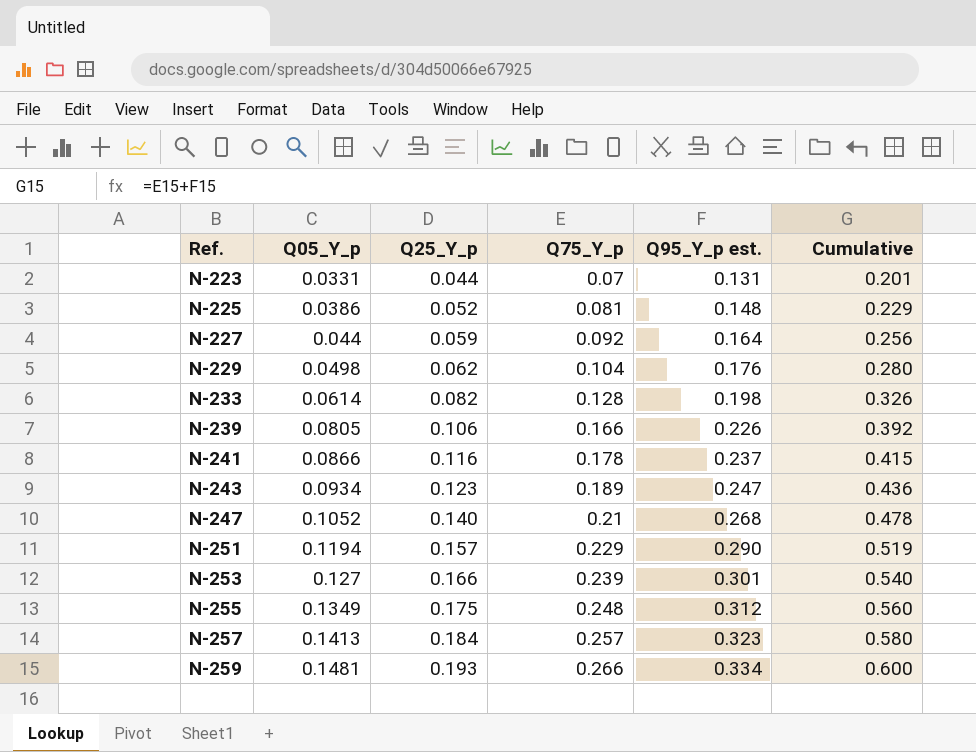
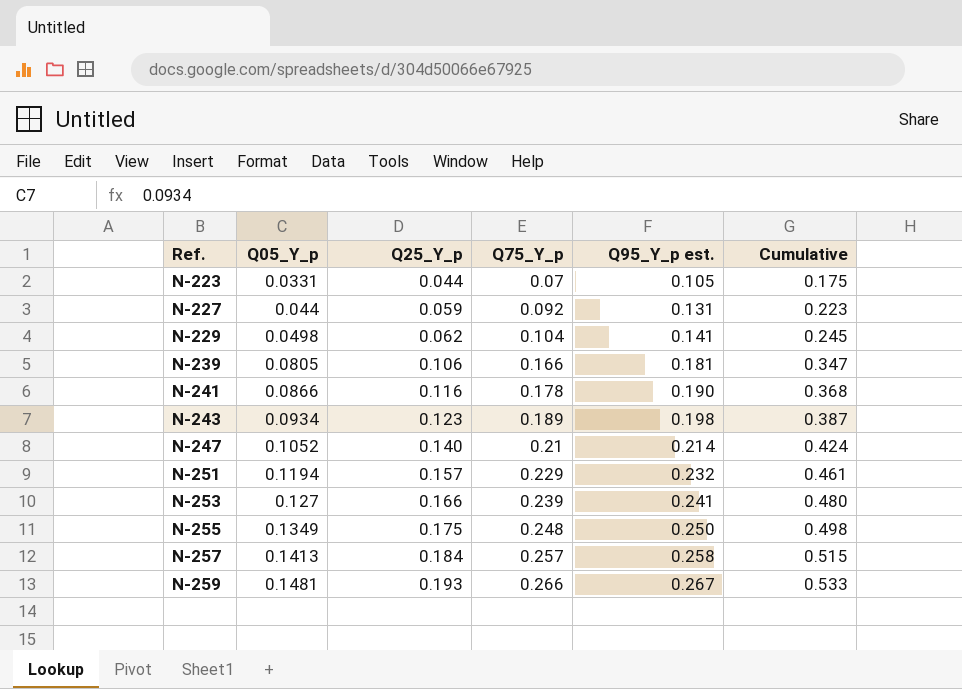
row N-225: 0.0386 | 0.052 | 0.081 | 0.148 | 0.229 -> none
row N-233: 0.0614 | 0.082 | 0.128 | 0.198 | 0.326 -> none
N-223 | Q95_Y_p est.: 0.131 -> 0.105
N-223 | Cumulative: 0.201 -> 0.175
N-227 | Q95_Y_p est.: 0.164 -> 0.131
N-227 | Cumulative: 0.256 -> 0.223
N-229 | Q95_Y_p est.: 0.176 -> 0.141
N-229 | Cumulative: 0.280 -> 0.245
N-239 | Q95_Y_p est.: 0.226 -> 0.181
N-239 | Cumulative: 0.392 -> 0.347
N-241 | Q95_Y_p est.: 0.237 -> 0.190
N-241 | Cumulative: 0.415 -> 0.368
N-243 | Q95_Y_p est.: 0.247 -> 0.198
N-243 | Cumulative: 0.436 -> 0.387
N-247 | Q95_Y_p est.: 0.268 -> 0.214
N-247 | Cumulative: 0.478 -> 0.424
N-251 | Q95_Y_p est.: 0.290 -> 0.232
N-251 | Cumulative: 0.519 -> 0.461
N-253 | Q95_Y_p est.: 0.301 -> 0.241
N-253 | Cumulative: 0.540 -> 0.480
N-255 | Q95_Y_p est.: 0.312 -> 0.250
N-255 | Cumulative: 0.560 -> 0.498
N-257 | Q95_Y_p est.: 0.323 -> 0.258
N-257 | Cumulative: 0.580 -> 0.515
N-259 | Q95_Y_p est.: 0.334 -> 0.267
N-259 | Cumulative: 0.600 -> 0.533

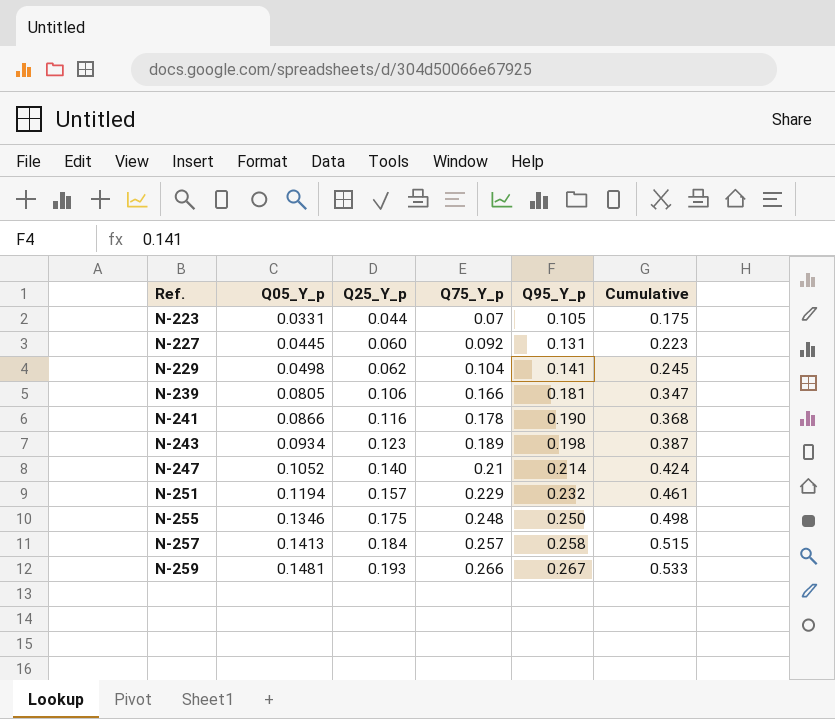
column name: Q95_Y_p est. -> Q95_Y_p
row N-253: 0.127 | 0.166 | 0.239 | 0.241 | 0.480 -> none
N-227 | Q05_Y_p: 0.044 -> 0.0445
N-227 | Q25_Y_p: 0.059 -> 0.060
N-255 | Q05_Y_p: 0.1349 -> 0.1346

